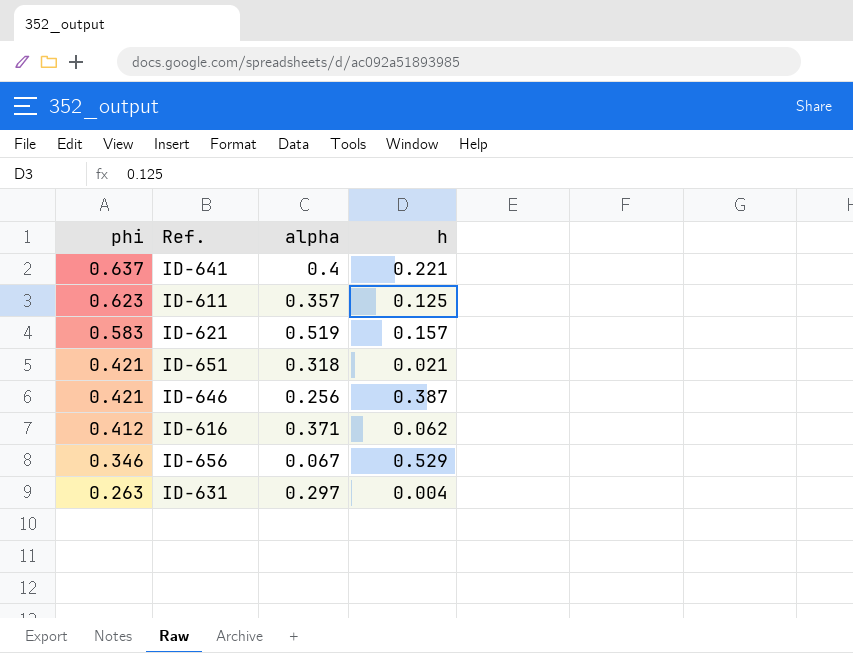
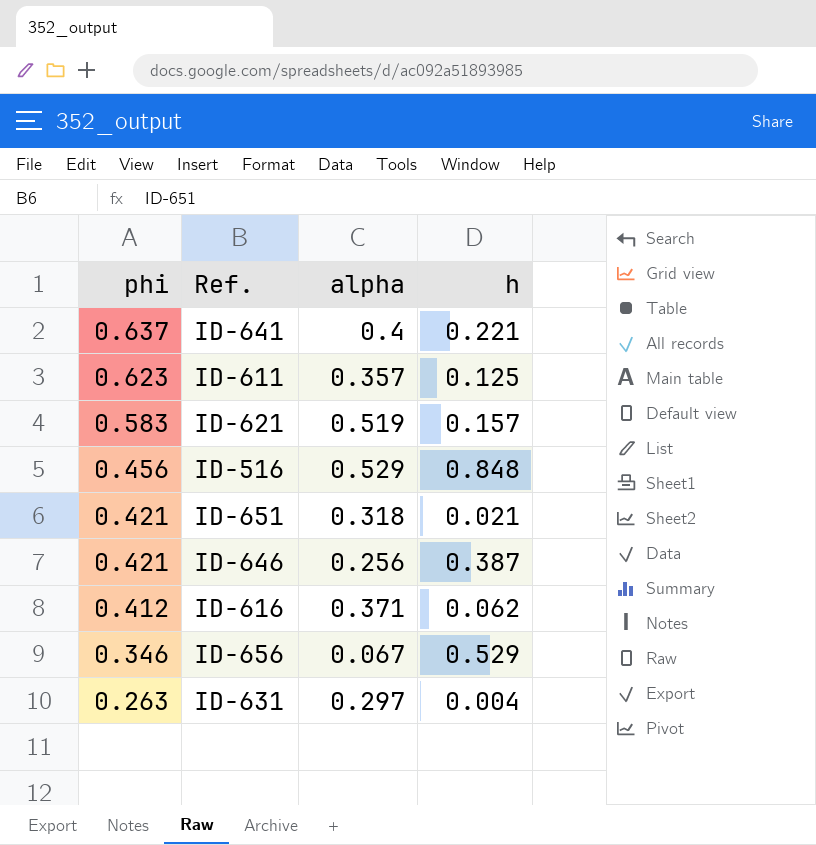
row ID-516: none -> 0.456 | 0.529 | 0.848

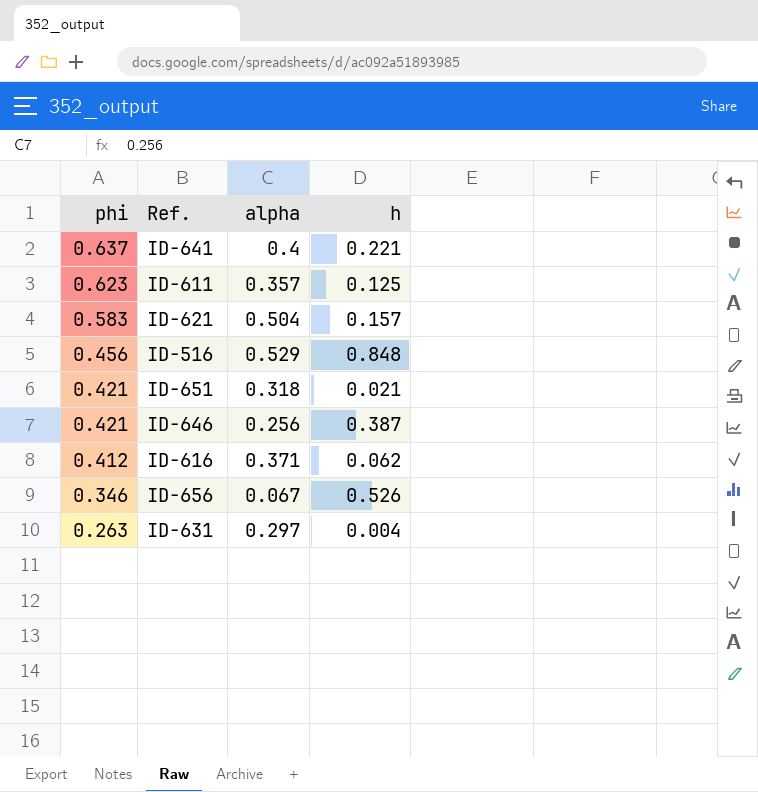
ID-621 | alpha: 0.519 -> 0.504
ID-656 | h: 0.529 -> 0.526

